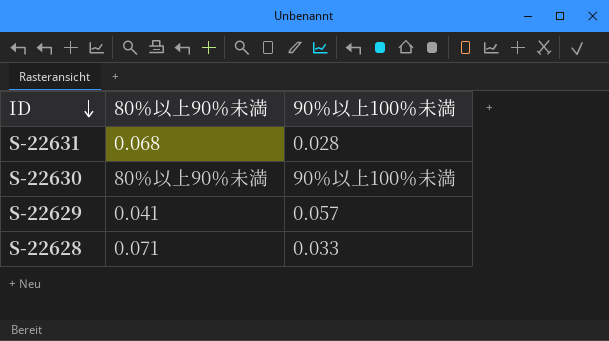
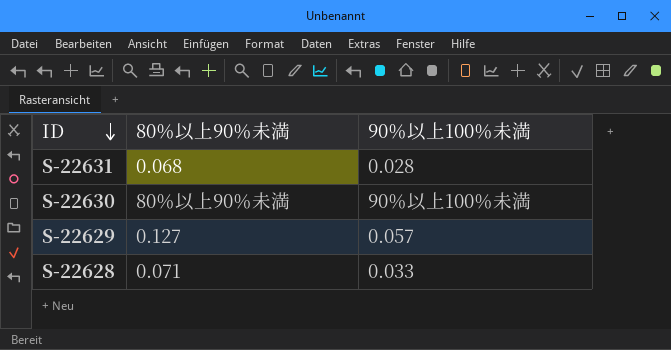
S-22629 | 80％以上90％未満: 0.041 -> 0.127

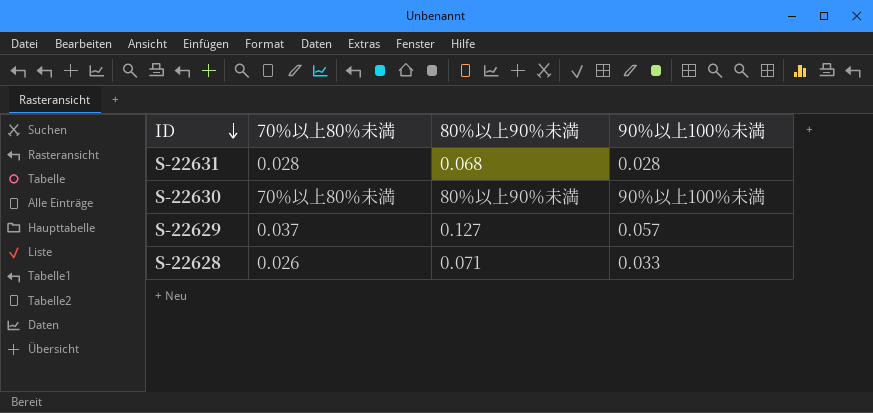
column 70％以上80％未満 | position: none -> 2

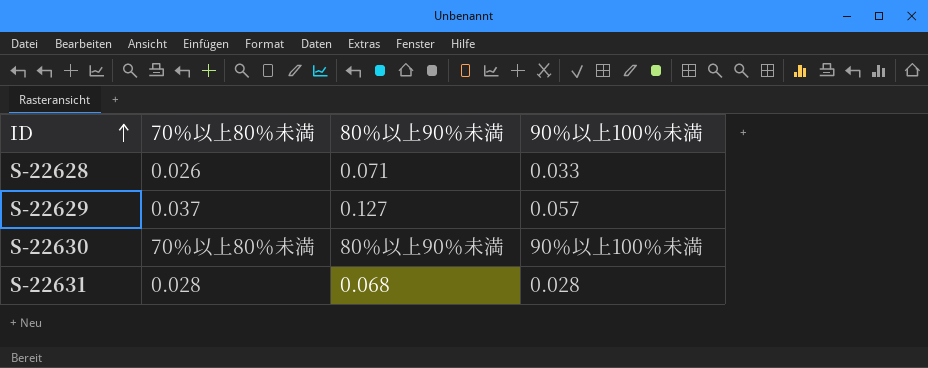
row order: ID descending -> ID ascending

